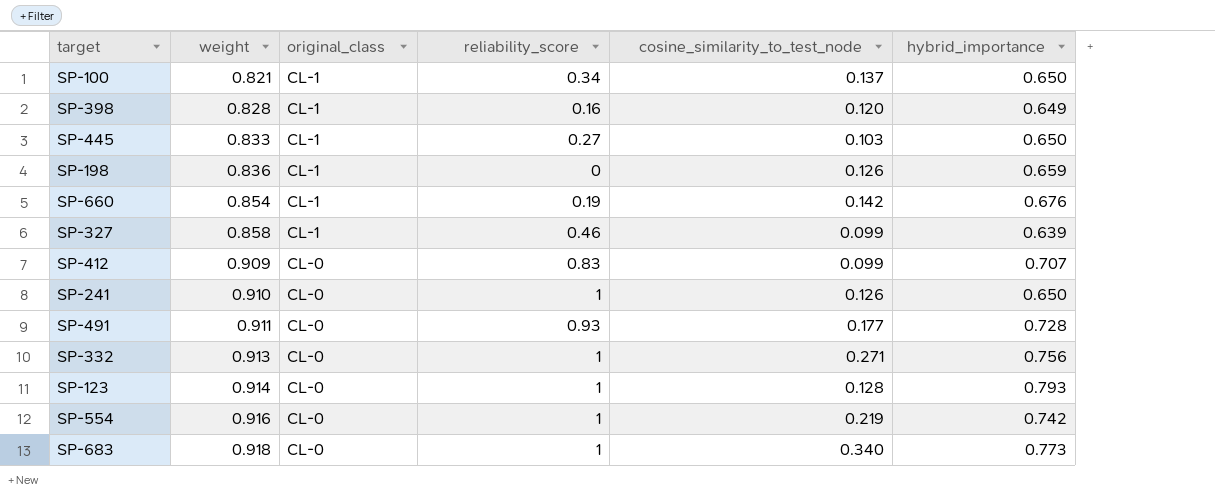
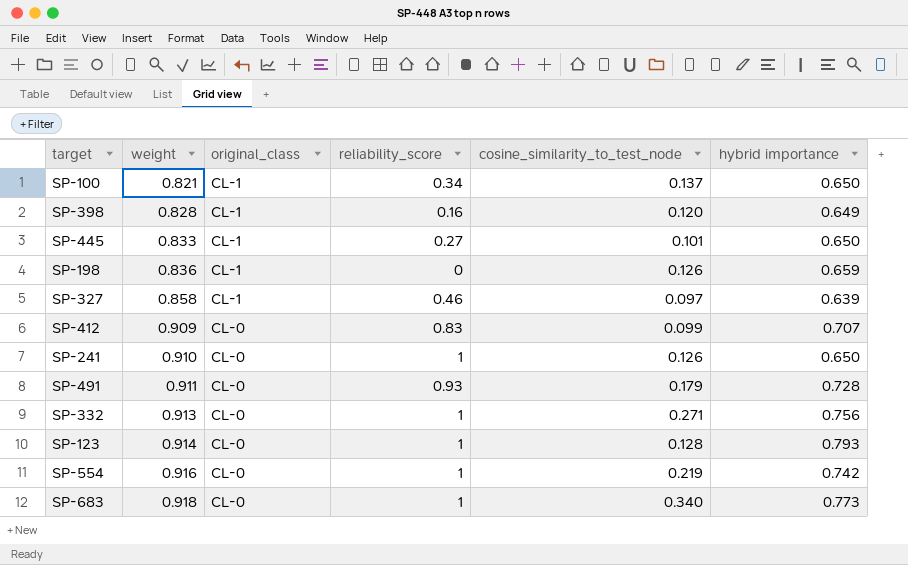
column name: hybrid_importance -> hybrid importance
row SP-660: 0.854 | CL-1 | 0.19 | 0.142 | 0.676 -> none
SP-445 | cosine_similarity_to_test_node: 0.103 -> 0.101
SP-327 | cosine_similarity_to_test_node: 0.099 -> 0.097
SP-491 | cosine_similarity_to_test_node: 0.177 -> 0.179

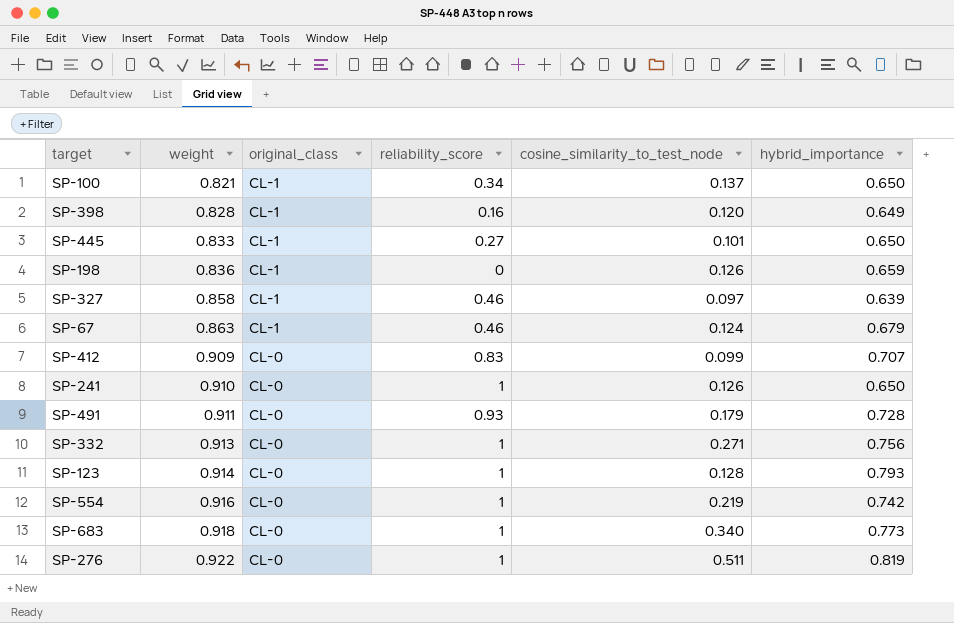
column name: hybrid importance -> hybrid_importance
row SP-67: none -> 0.863 | CL-1 | 0.46 | 0.124 | 0.679
row SP-276: none -> 0.922 | CL-0 | 1 | 0.511 | 0.819

